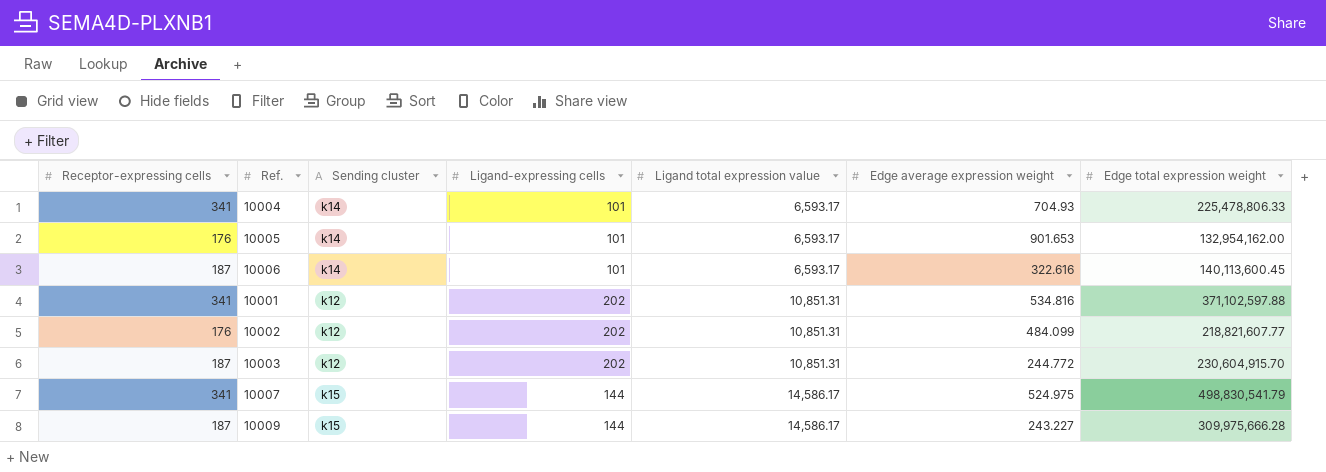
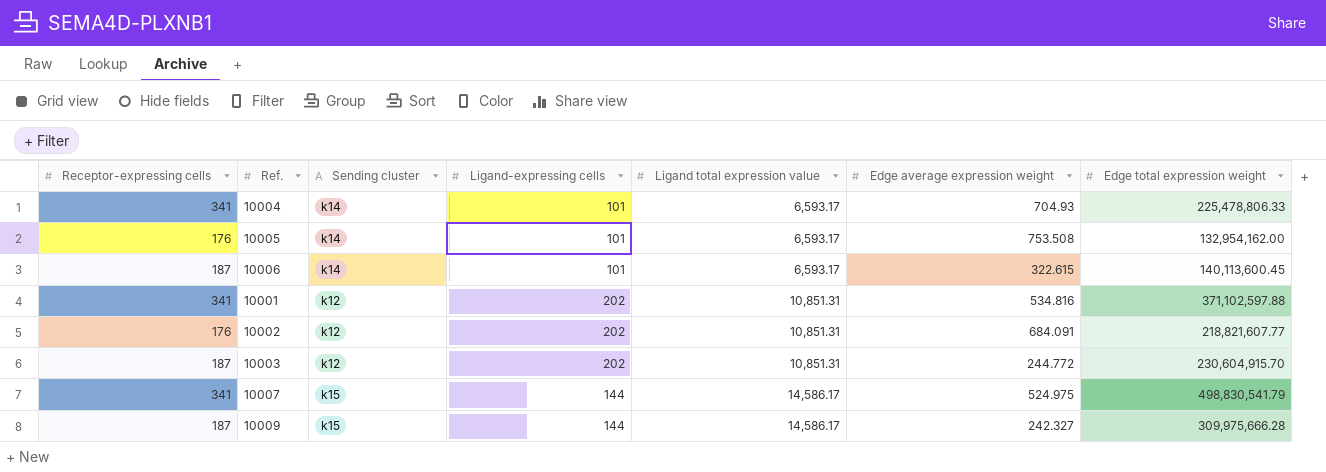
10005 | Edge average expression weight: 901.653 -> 753.508
10006 | Edge average expression weight: 322.616 -> 322.615
10002 | Edge average expression weight: 484.099 -> 684.091
10009 | Edge average expression weight: 243.227 -> 242.327

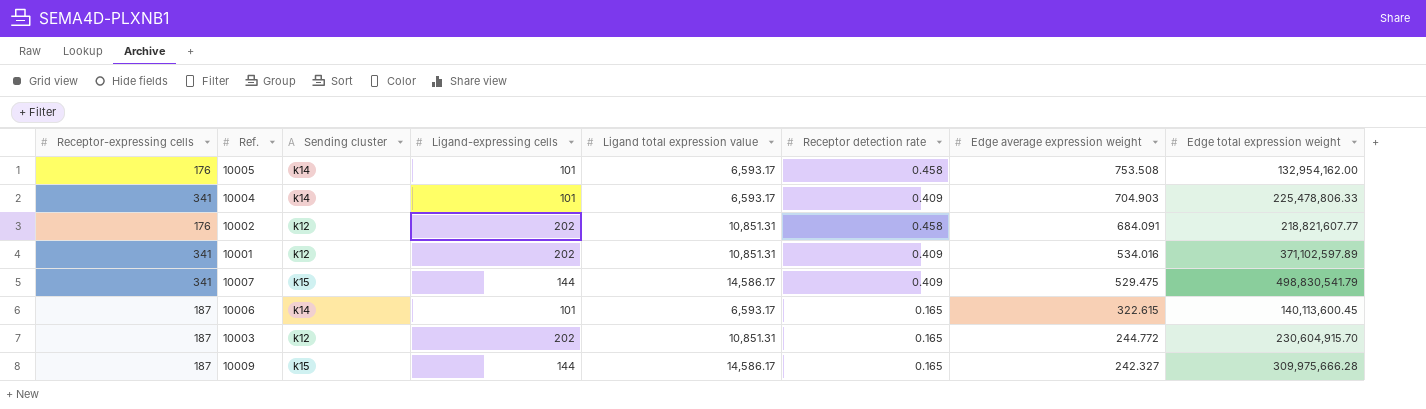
row order: Ligand total expression value ascending -> Edge average expression weight descending
column Receptor detection rate | position: none -> 6
10004 | Edge average expression weight: 704.93 -> 704.903
10001 | Edge average expression weight: 534.816 -> 534.016
10001 | Edge total expression weight: 371,102,597.88 -> 371,102,597.89
10007 | Edge average expression weight: 524.975 -> 529.475

